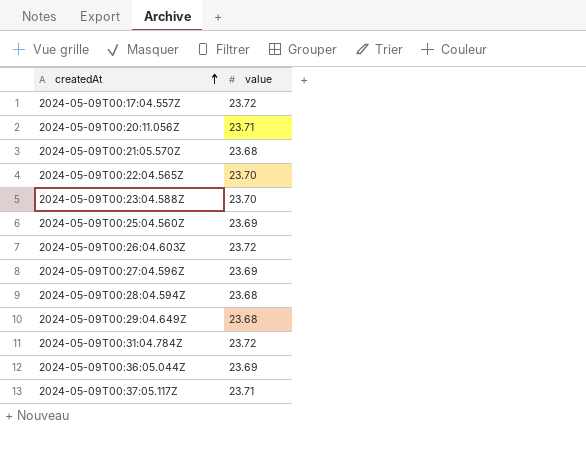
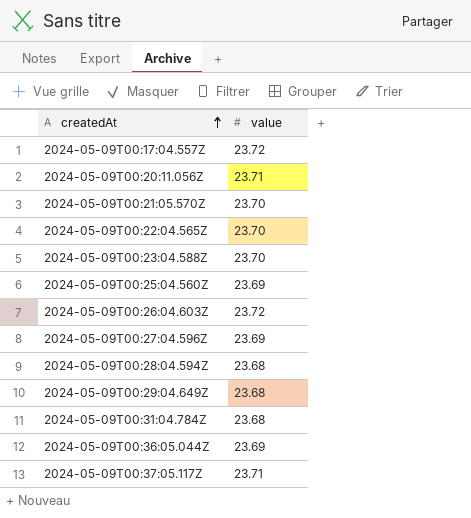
2024-05-09T00:21:05.570Z | value: 23.68 -> 23.70
2024-05-09T00:31:04.784Z | value: 23.72 -> 23.68

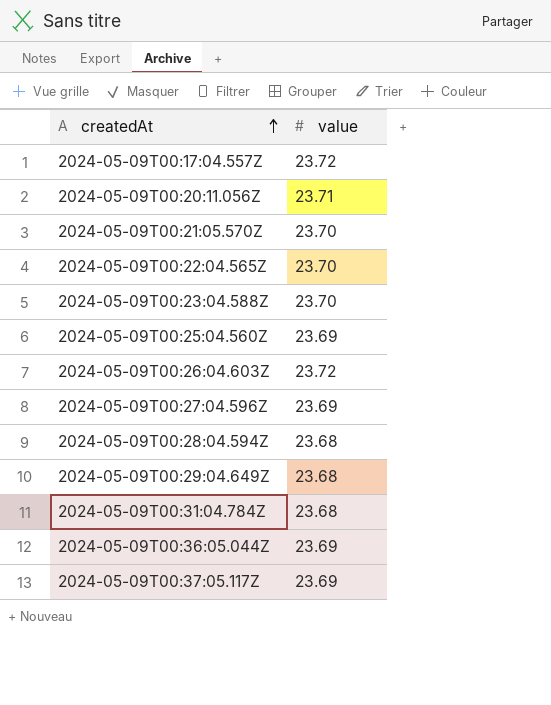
2024-05-09T00:37:05.117Z | value: 23.71 -> 23.69

